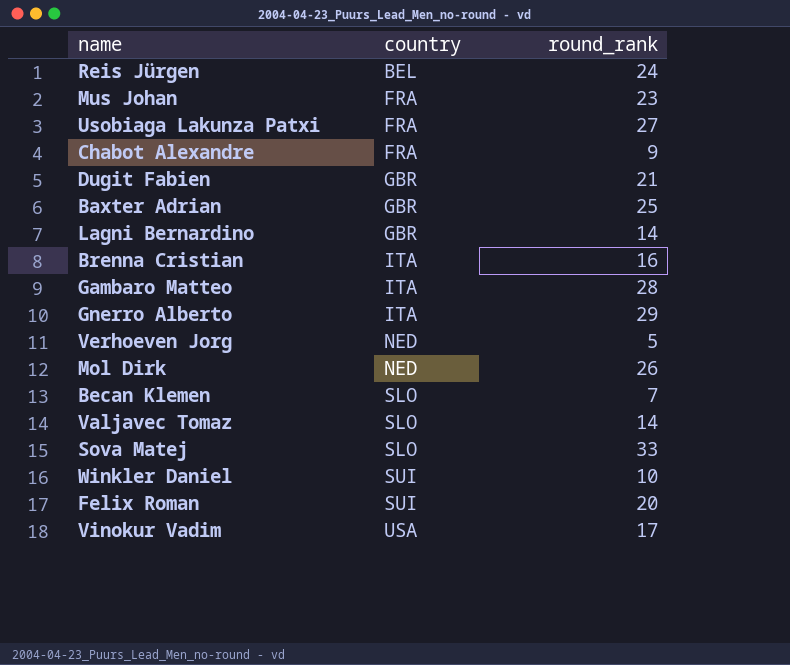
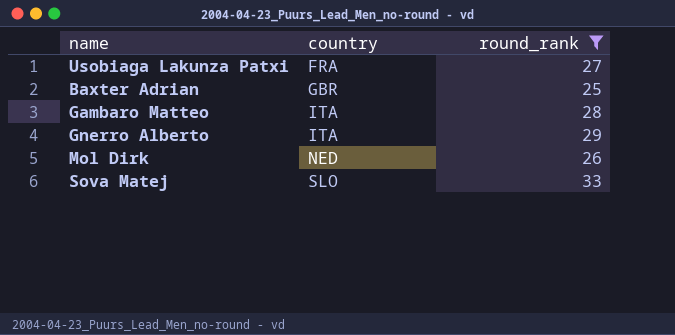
filter: none -> round_rank >= 25

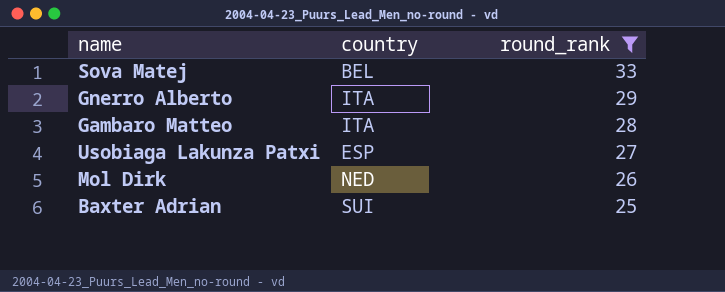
row order: country ascending -> round_rank descending
Sova Matej | country: SLO -> BEL
Usobiaga Lakunza Patxi | country: FRA -> ESP
Baxter Adrian | country: GBR -> SUI

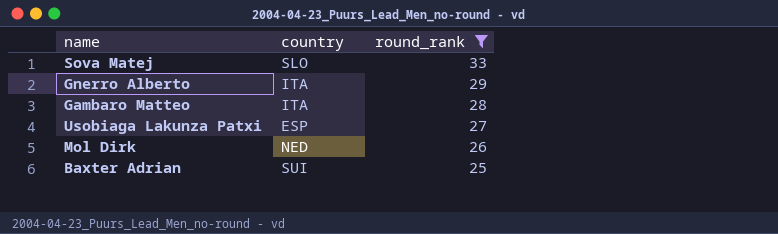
Sova Matej | country: BEL -> SLO

